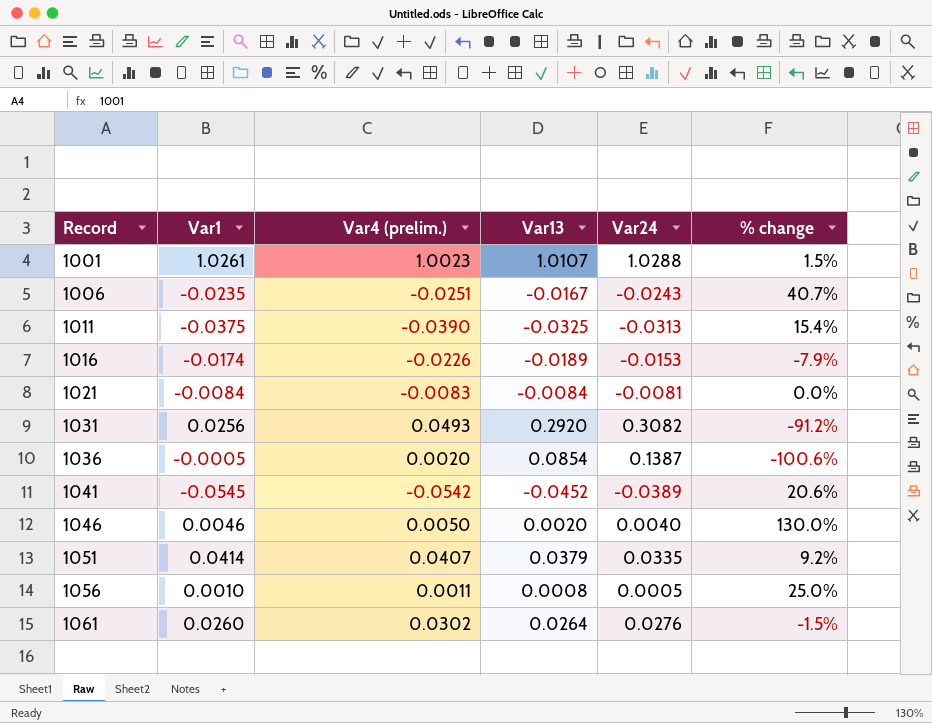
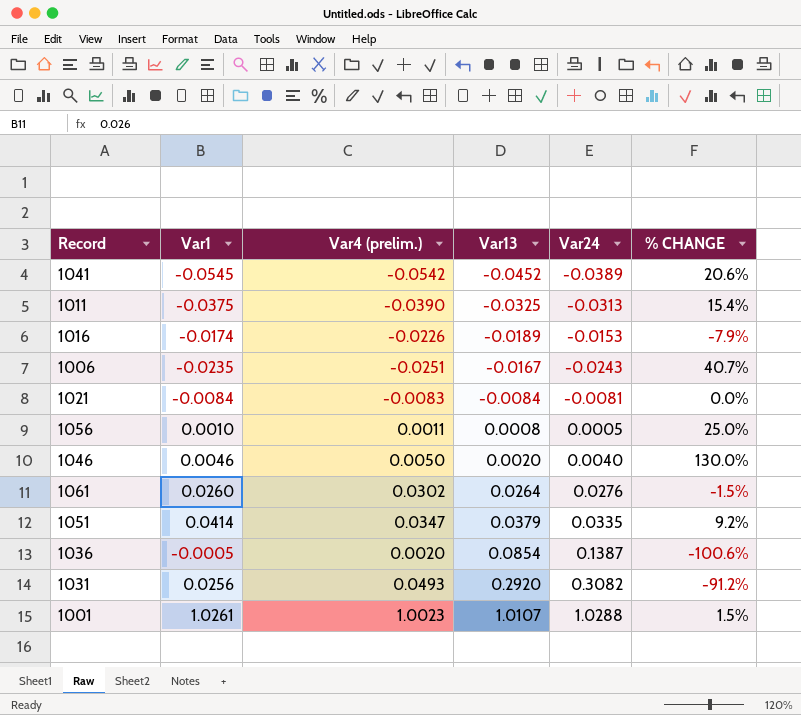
row order: Record ascending -> Var13 ascending
column name: % change -> % CHANGE
1051 | Var4 (prelim.): 0.0407 -> 0.0347

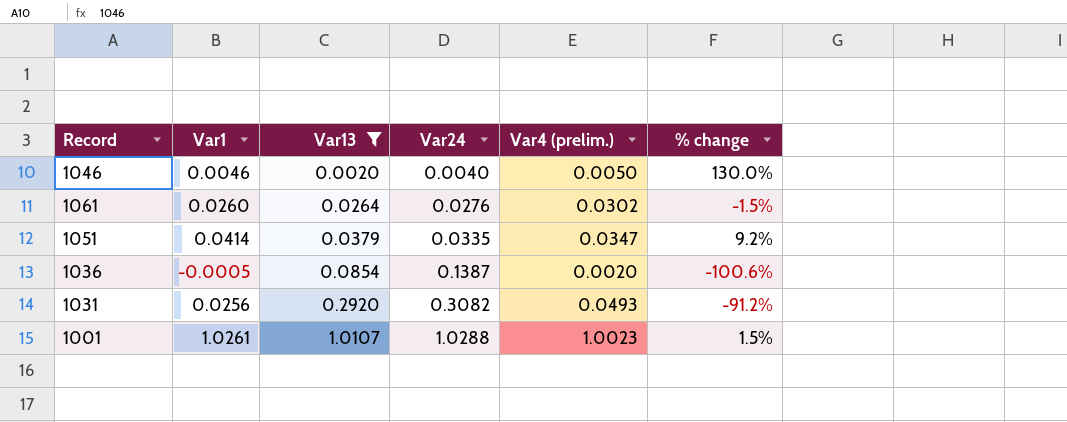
filter: none -> Var13 >= 0.0020
column Var4 (prelim.) | position: 3 -> 5
column name: % CHANGE -> % change

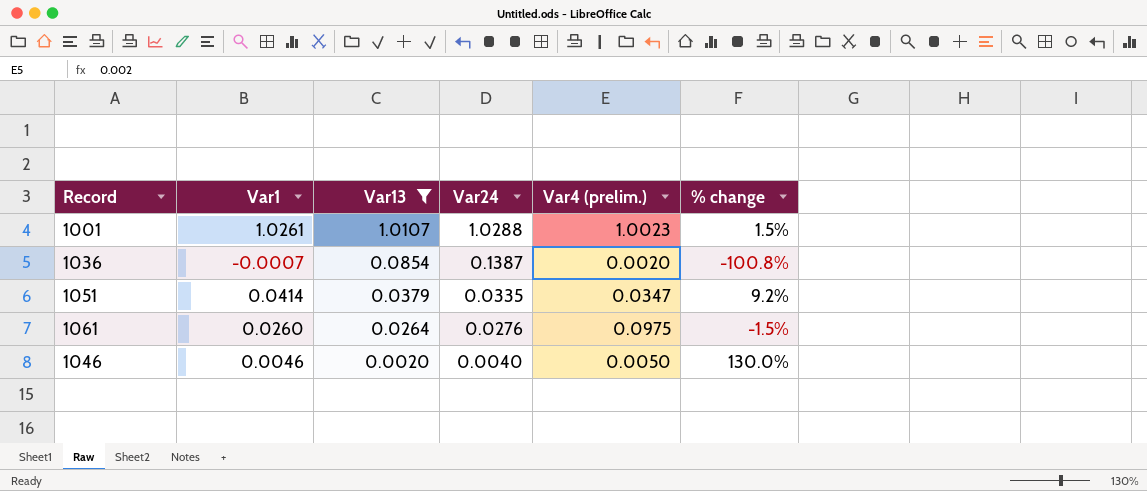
row order: Var13 ascending -> Var13 descending
row 1031: 0.0256 | 0.2920 | 0.3082 | 0.0493 | -91.2% -> none
1036 | Var1: -0.0005 -> -0.0007
1036 | % change: -100.6% -> -100.8%
1061 | Var4 (prelim.): 0.0302 -> 0.0975

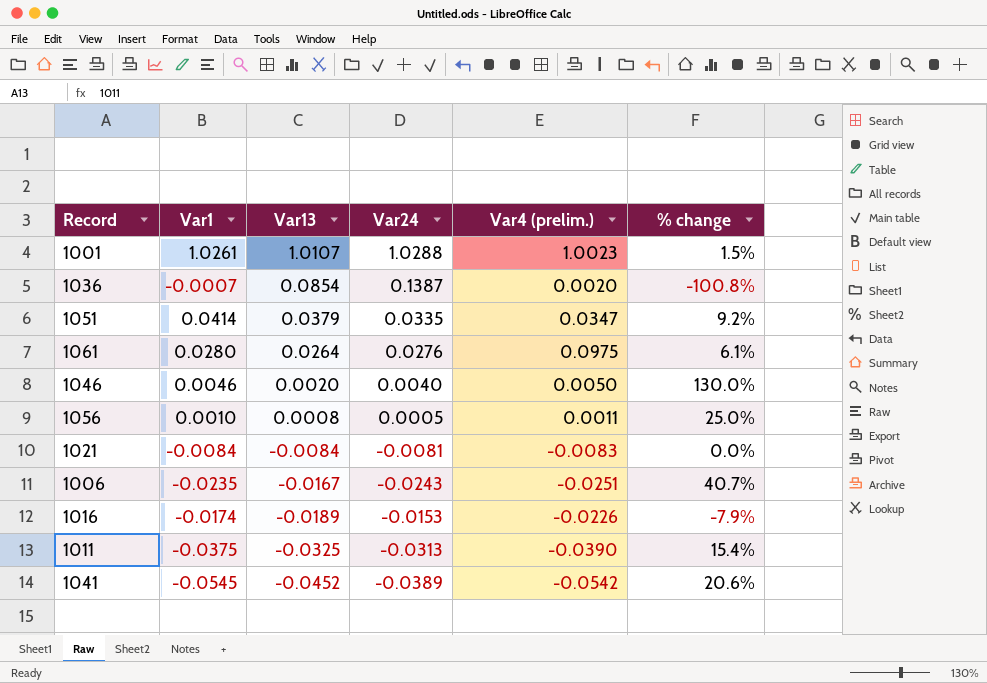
filter: Var13 >= 0.0020 -> none
1061 | Var1: 0.0260 -> 0.0280
1061 | % change: -1.5% -> 6.1%

